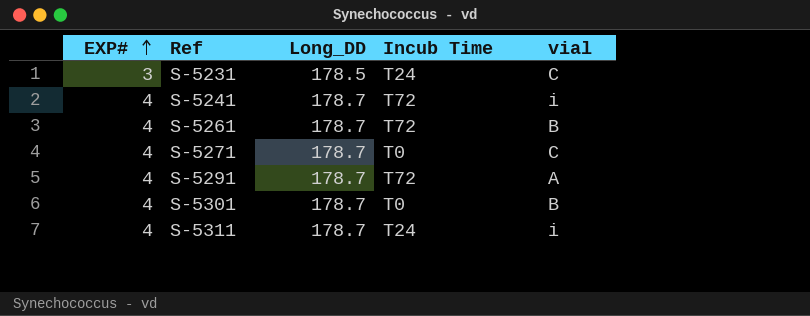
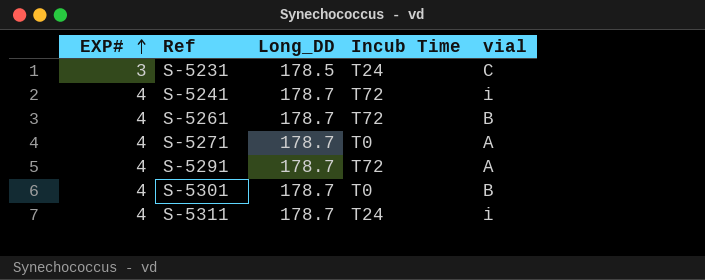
S-5271 | vial: C -> A

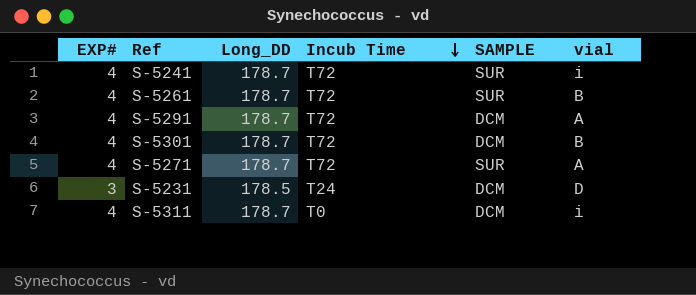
row order: EXP# ascending -> Incub Time descending
column SAMPLE | position: none -> 5
S-5301 | Incub Time: T0 -> T72
S-5271 | Incub Time: T0 -> T72
S-5231 | vial: C -> D
S-5311 | Incub Time: T24 -> T0

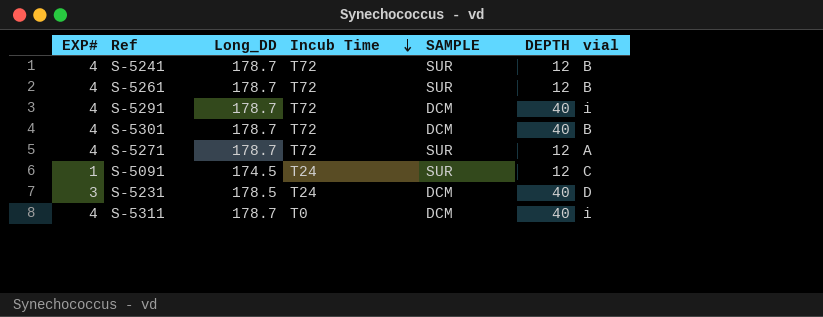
column DEPTH | position: none -> 6
S-5241 | vial: i -> B
S-5291 | vial: A -> i
row S-5091: none -> 1 | 174.5 | T24 | SUR | 12 | C

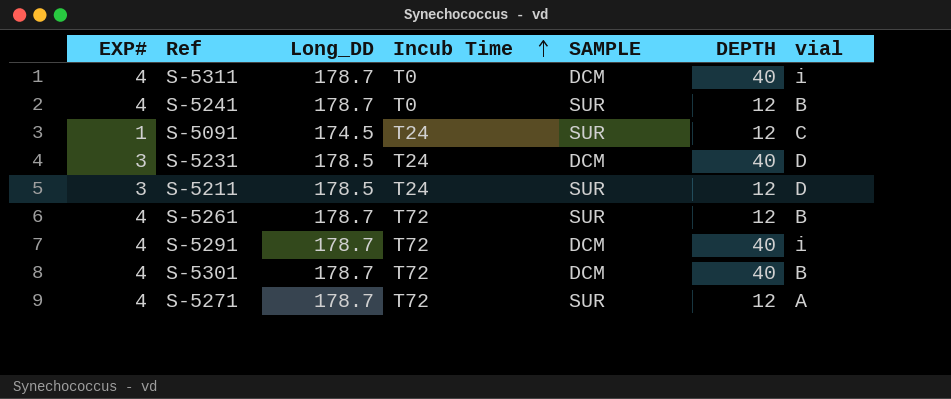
row order: Incub Time descending -> Incub Time ascending
S-5241 | Incub Time: T72 -> T0
row S-5211: none -> 3 | 178.5 | T24 | SUR | 12 | D

